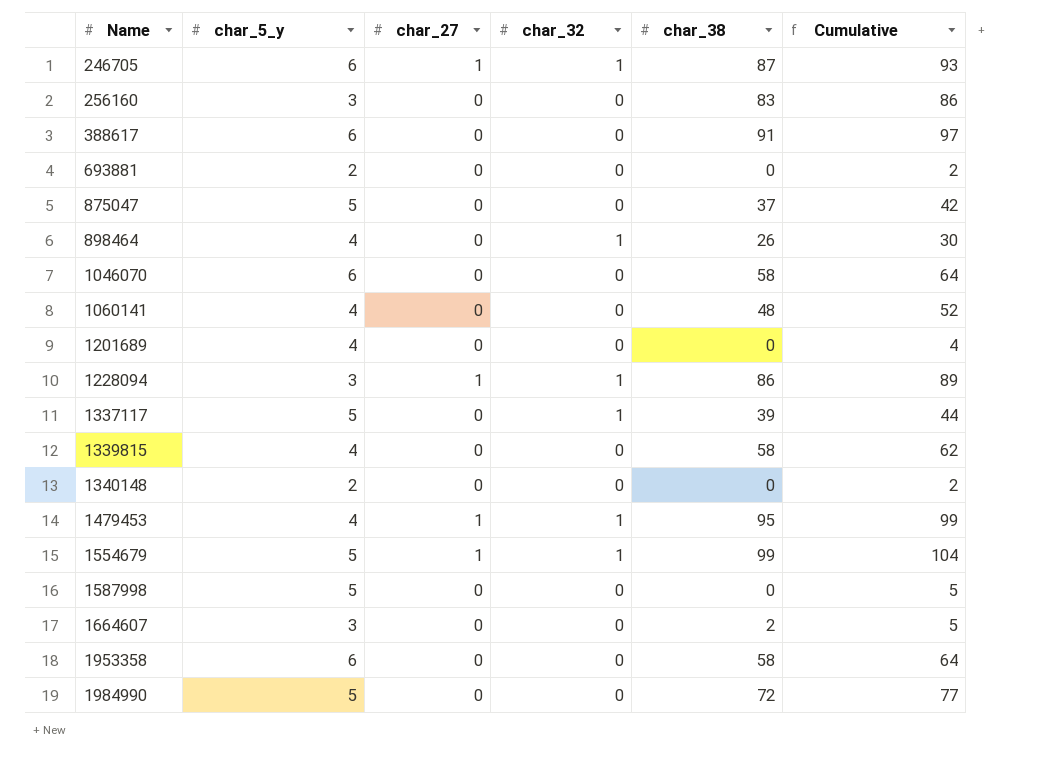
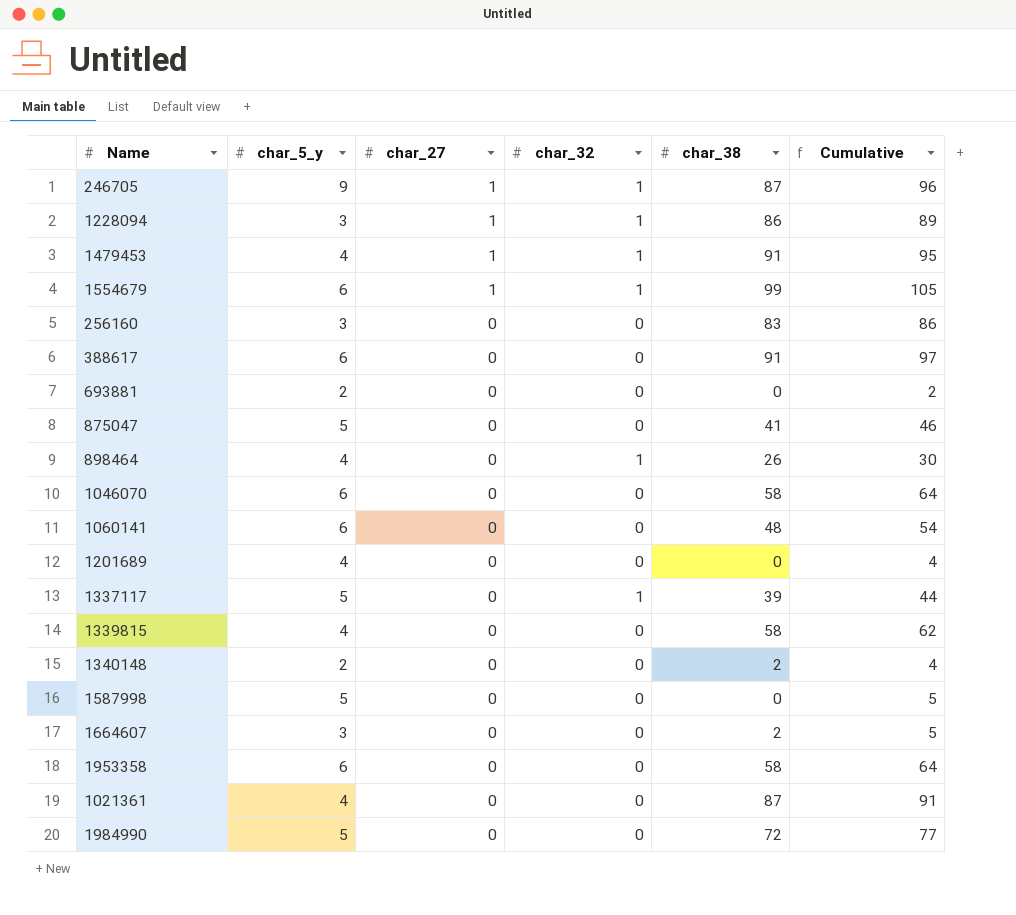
row order: Name ascending -> char_27 descending
246705 | char_5_y: 6 -> 9
246705 | Cumulative: 93 -> 96
1479453 | char_38: 95 -> 91
1479453 | Cumulative: 99 -> 95
1554679 | char_5_y: 5 -> 6
1554679 | Cumulative: 104 -> 105
875047 | char_38: 37 -> 41
875047 | Cumulative: 42 -> 46
1060141 | char_5_y: 4 -> 6
1060141 | Cumulative: 52 -> 54
1340148 | char_38: 0 -> 2
1340148 | Cumulative: 2 -> 4
row 1021361: none -> 4 | 0 | 0 | 87 | 91

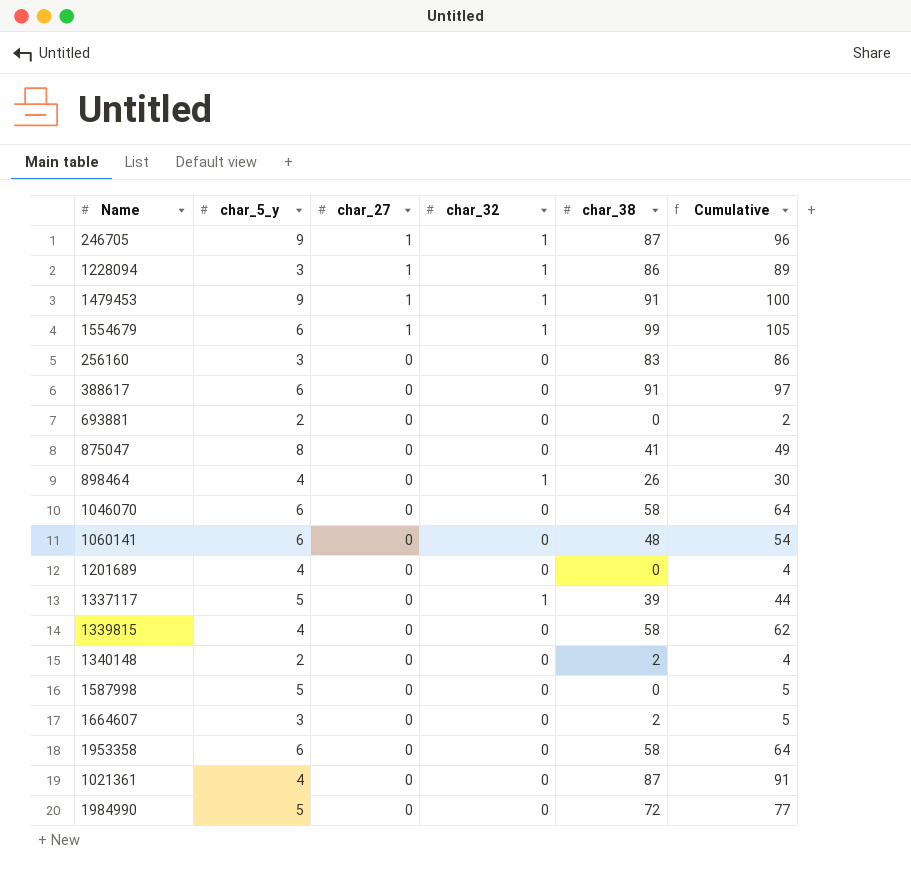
1479453 | char_5_y: 4 -> 9
1479453 | Cumulative: 95 -> 100
875047 | char_5_y: 5 -> 8
875047 | Cumulative: 46 -> 49

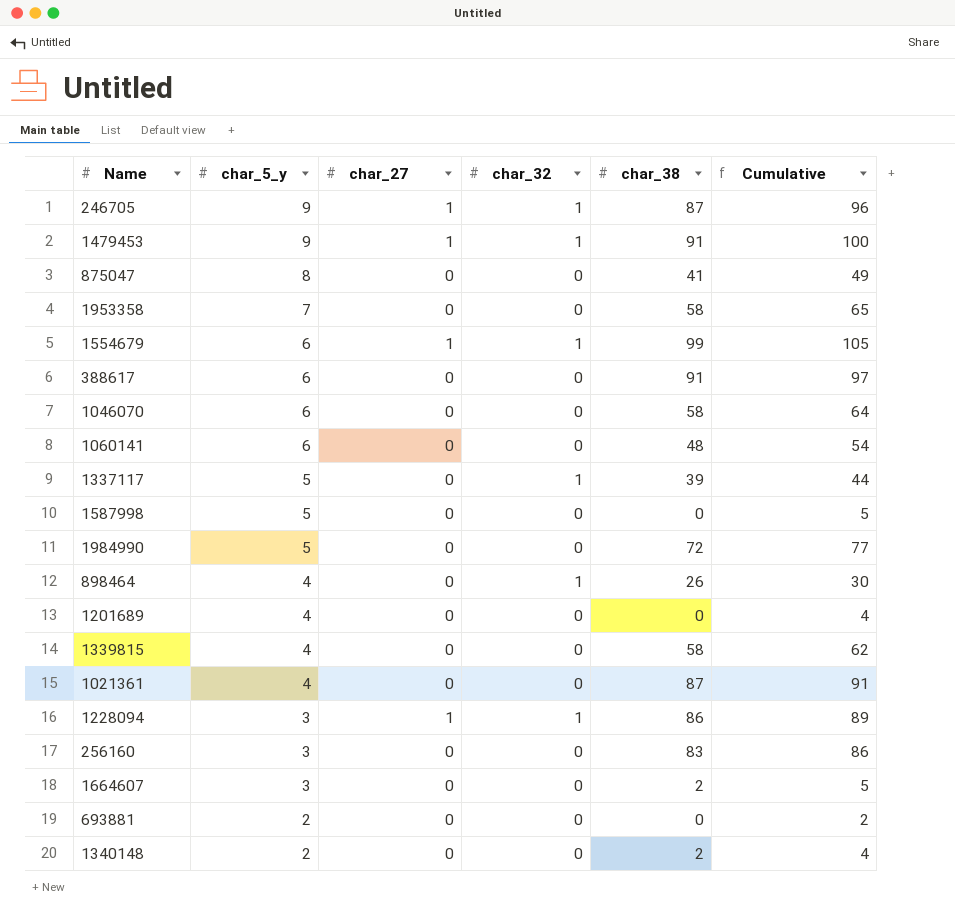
row order: char_27 descending -> char_5_y descending
1953358 | char_5_y: 6 -> 7
1953358 | Cumulative: 64 -> 65

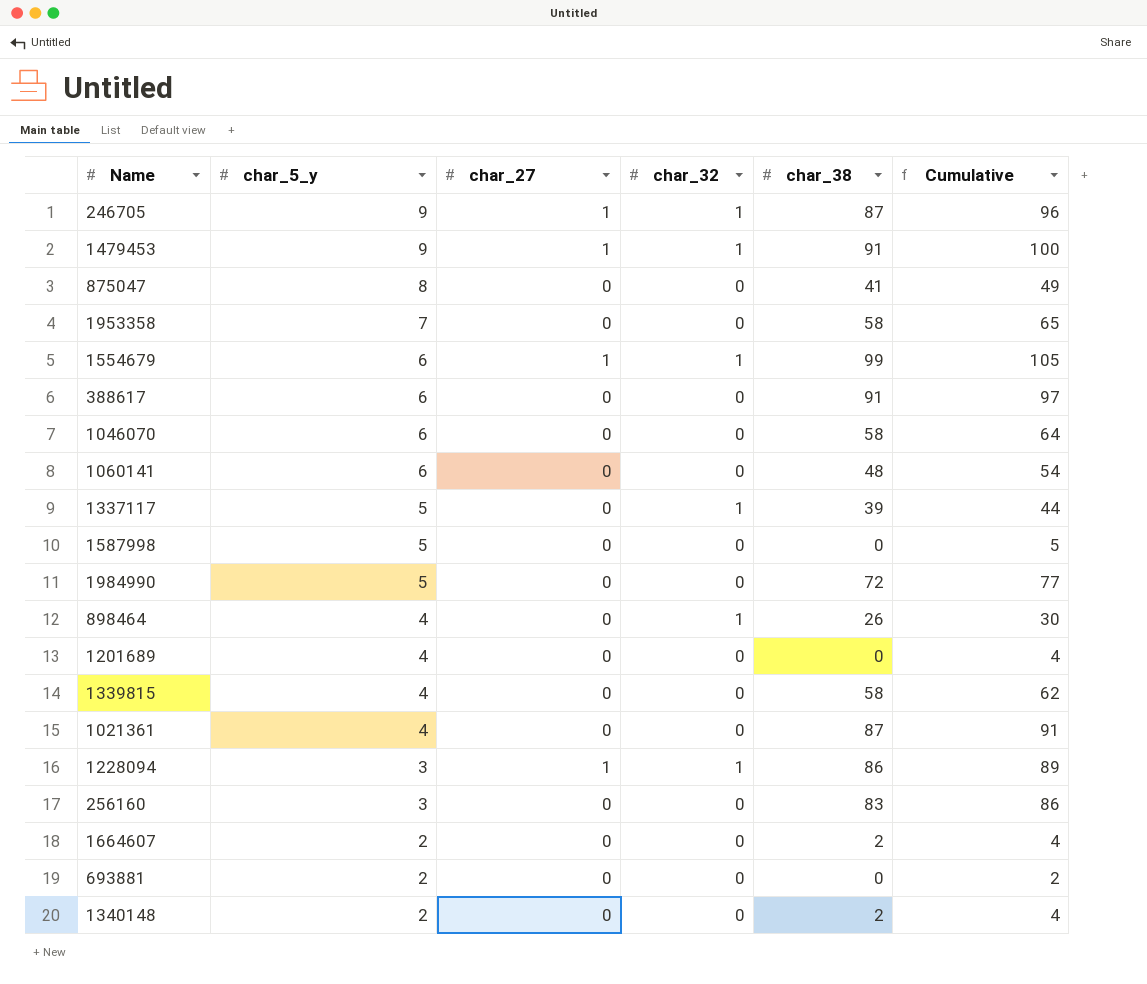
1664607 | char_5_y: 3 -> 2
1664607 | Cumulative: 5 -> 4

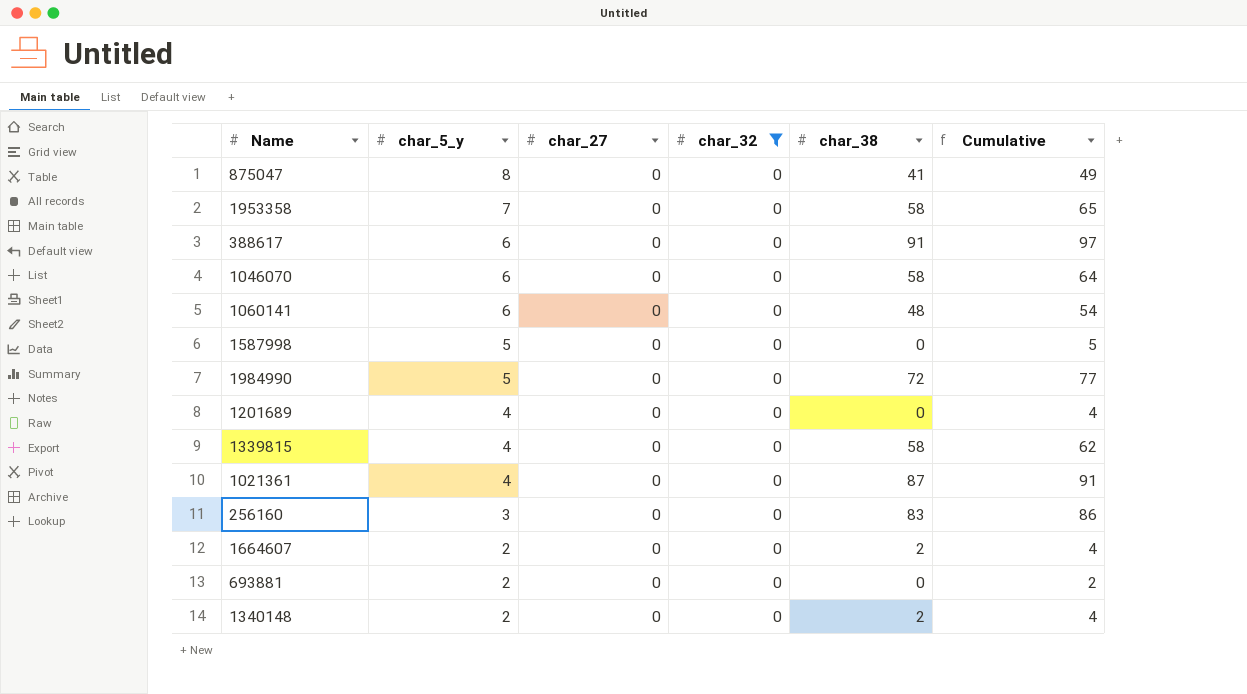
filter: none -> char_32 = 0

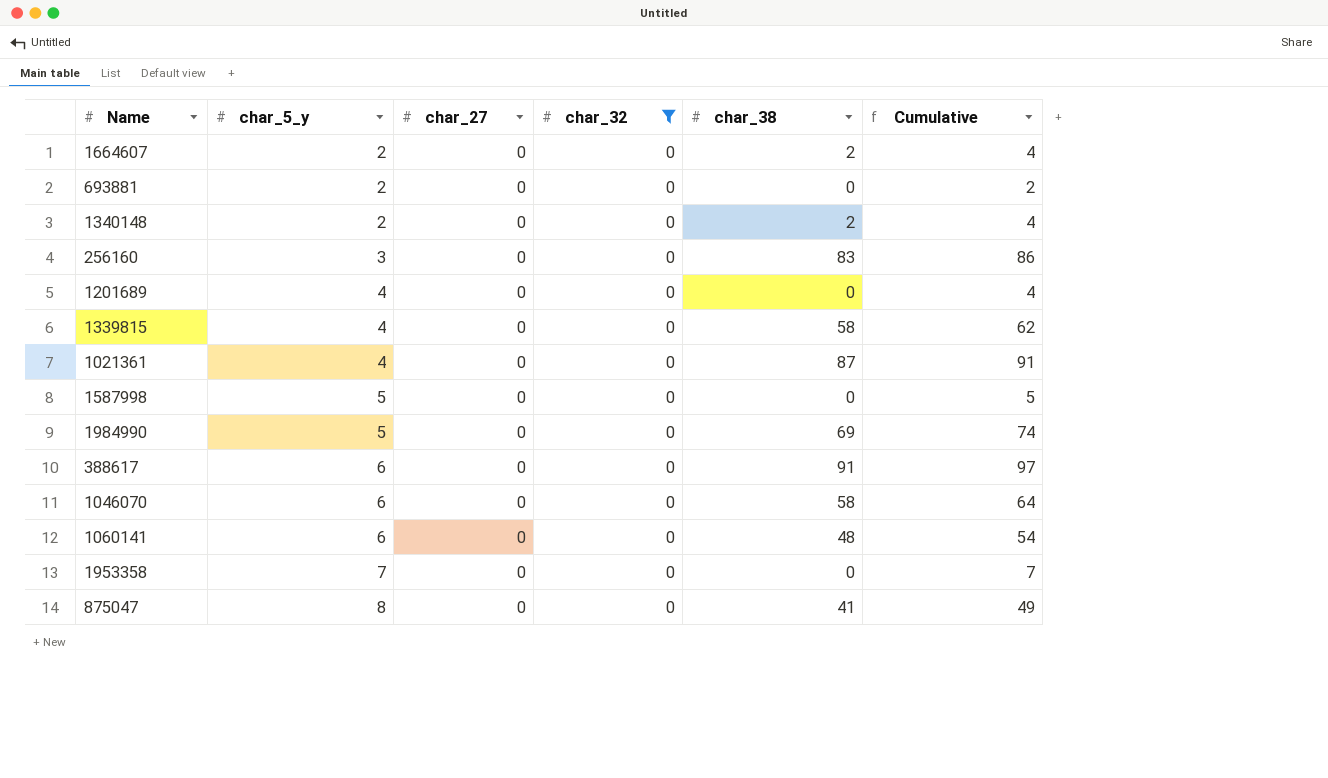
row order: char_5_y descending -> char_5_y ascending
1984990 | char_38: 72 -> 69
1984990 | Cumulative: 77 -> 74
1953358 | char_38: 58 -> 0
1953358 | Cumulative: 65 -> 7

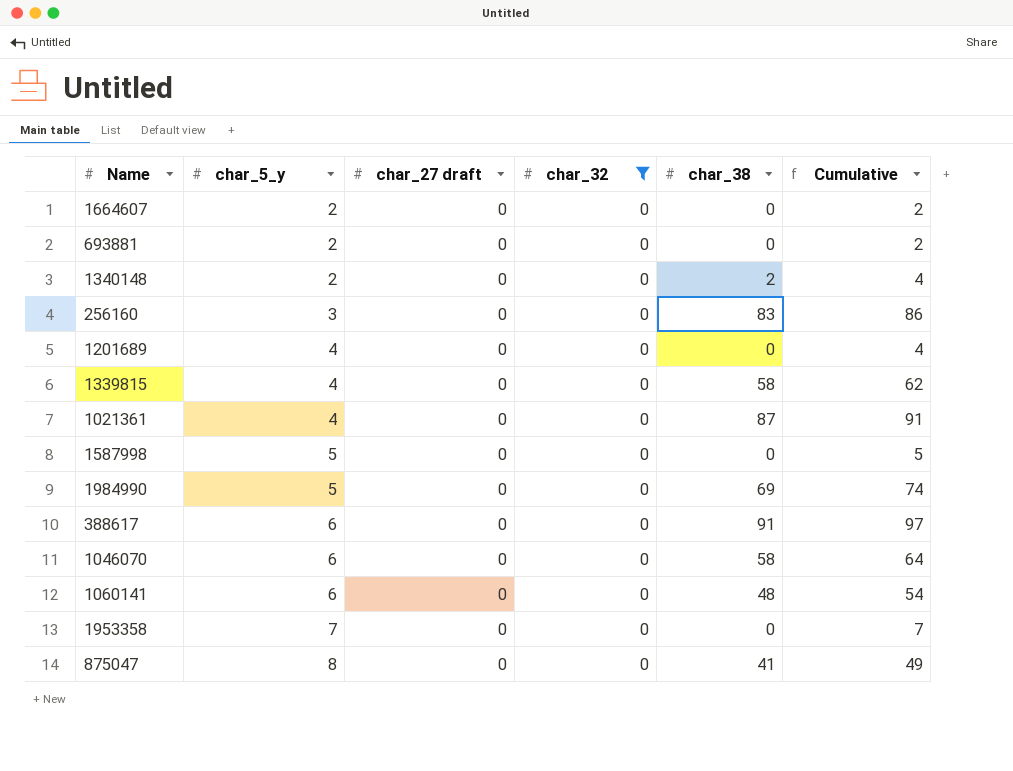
column name: char_27 -> char_27 draft
1664607 | char_38: 2 -> 0
1664607 | Cumulative: 4 -> 2

